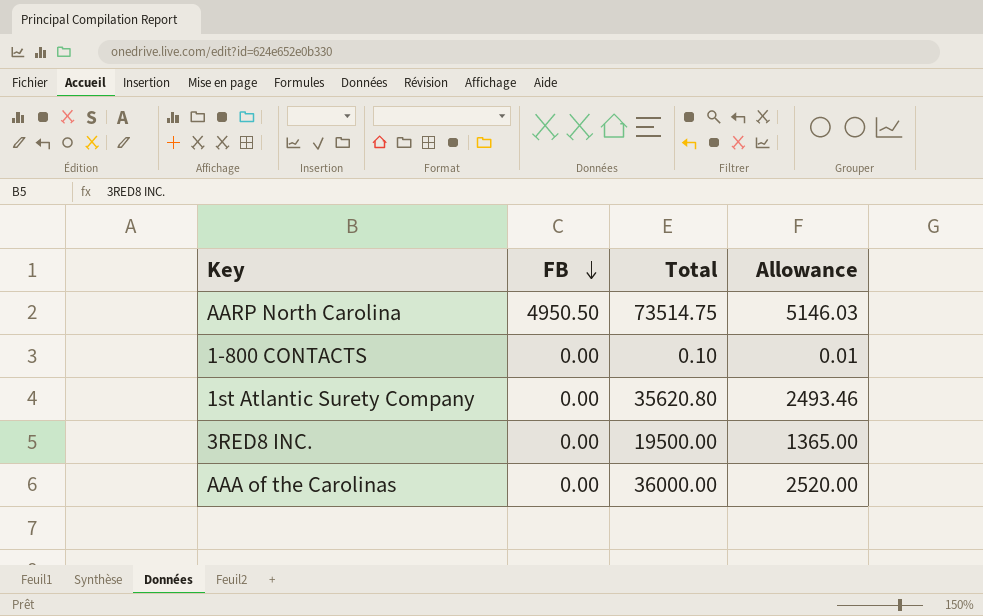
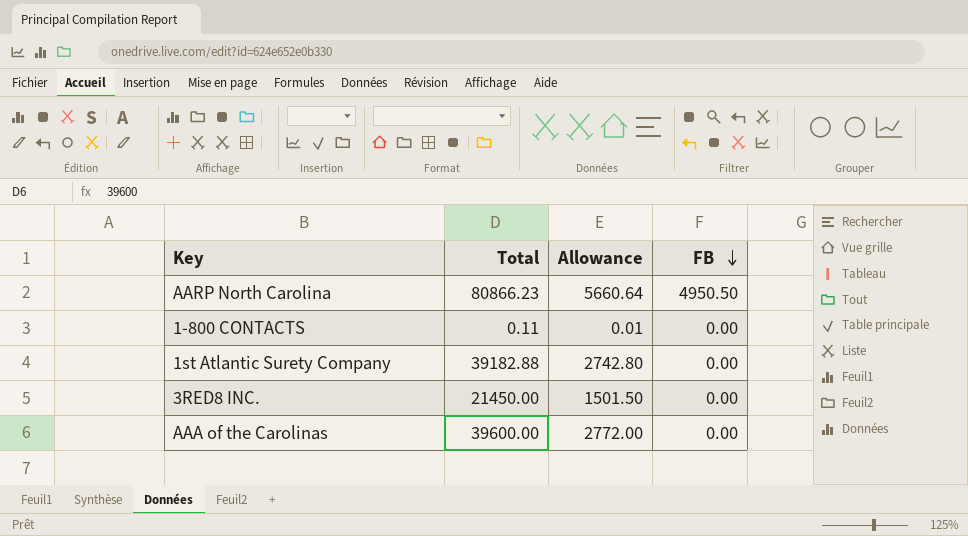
column FB | position: 2 -> 4
AARP North Carolina | Total: 73514.75 -> 80866.23
AARP North Carolina | Allowance: 5146.03 -> 5660.64
1-800 CONTACTS | Total: 0.10 -> 0.11
1st Atlantic Surety Company | Total: 35620.80 -> 39182.88
1st Atlantic Surety Company | Allowance: 2493.46 -> 2742.80
3RED8 INC. | Total: 19500.00 -> 21450.00
3RED8 INC. | Allowance: 1365.00 -> 1501.50
AAA of the Carolinas | Total: 36000.00 -> 39600.00
AAA of the Carolinas | Allowance: 2520.00 -> 2772.00

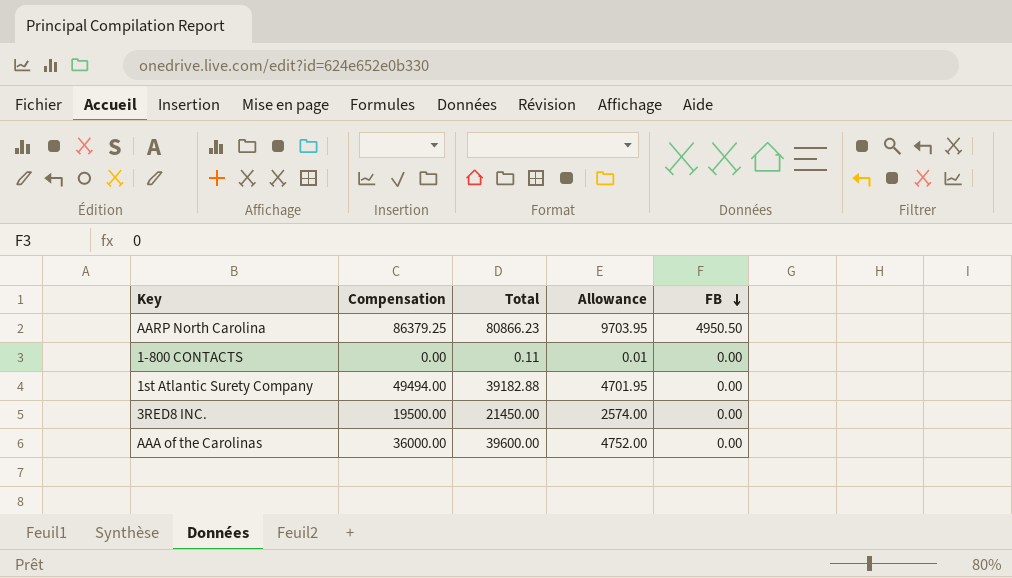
column Compensation | position: none -> 2
column Allowance | formula: [Total] * 0.07 -> [Total] * 0.12

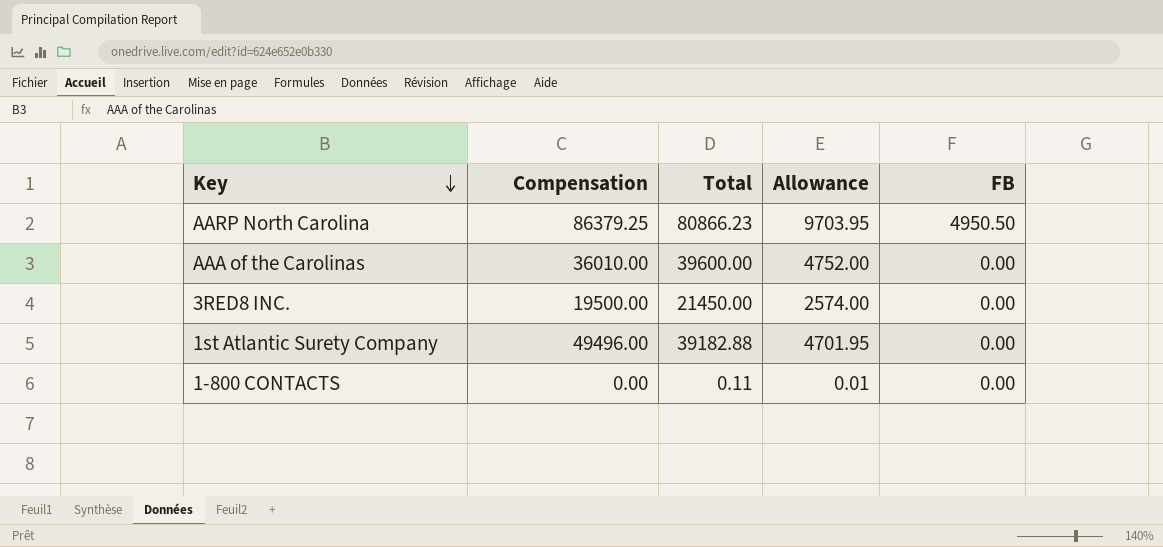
row order: FB descending -> Key descending
AAA of the Carolinas | Compensation: 36000.00 -> 36010.00
1st Atlantic Surety Company | Compensation: 49494.00 -> 49496.00

